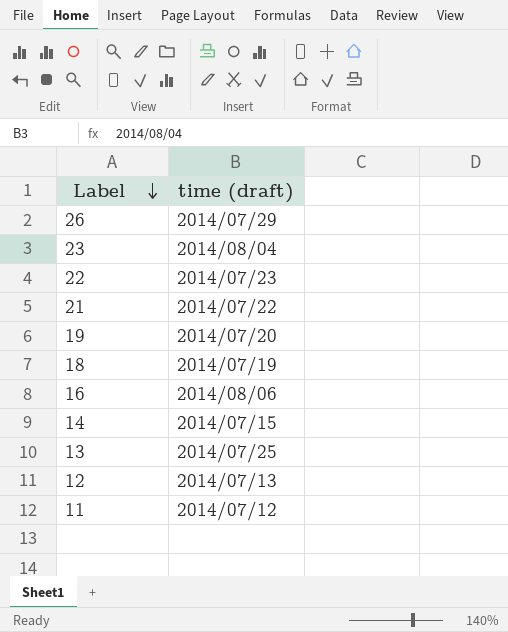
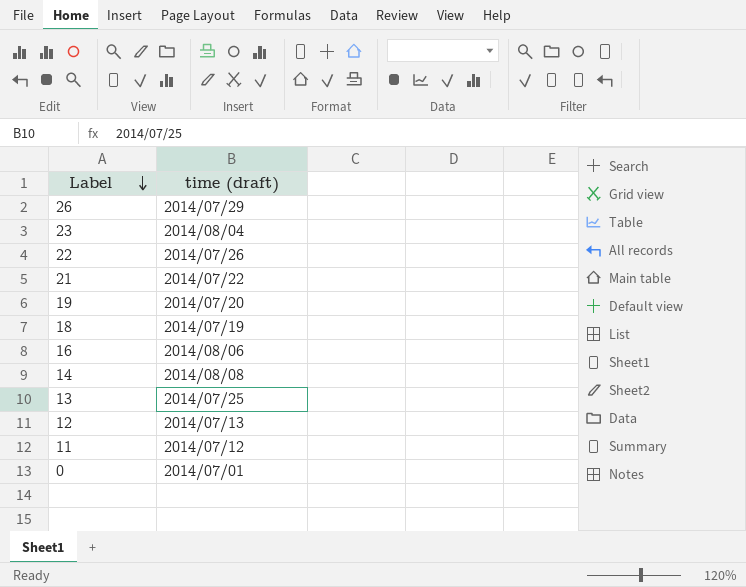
22 | time (draft): 2014/07/23 -> 2014/07/26
14 | time (draft): 2014/07/15 -> 2014/08/08
row 0: none -> 2014/07/01

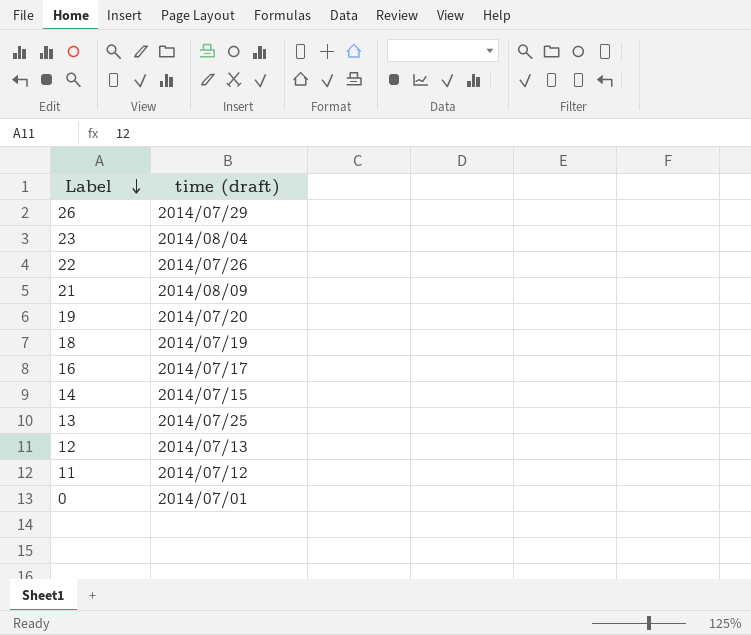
21 | time (draft): 2014/07/22 -> 2014/08/09
16 | time (draft): 2014/08/06 -> 2014/07/17
14 | time (draft): 2014/08/08 -> 2014/07/15

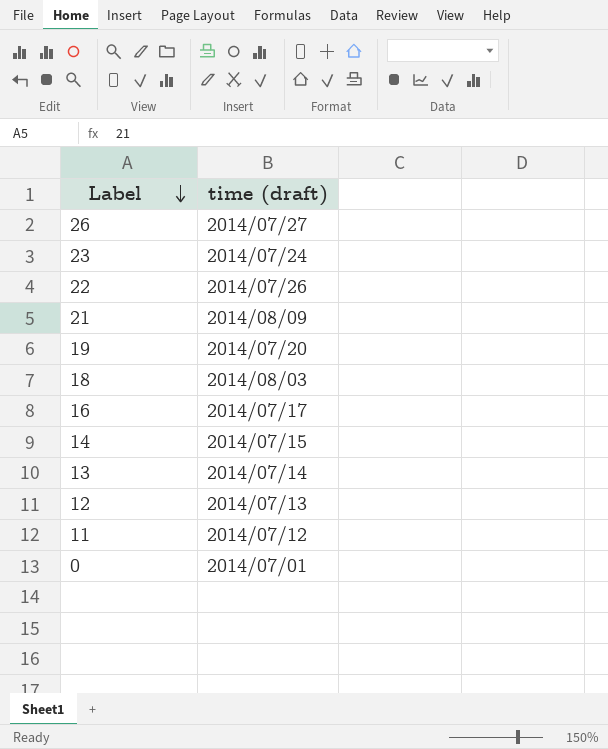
26 | time (draft): 2014/07/29 -> 2014/07/27
23 | time (draft): 2014/08/04 -> 2014/07/24
18 | time (draft): 2014/07/19 -> 2014/08/03
13 | time (draft): 2014/07/25 -> 2014/07/14

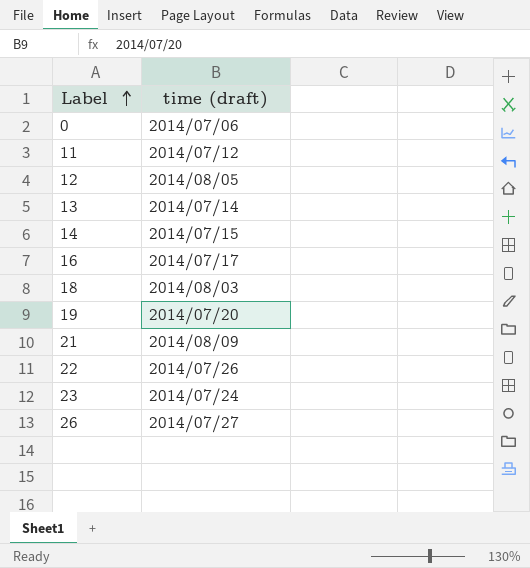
row order: Label descending -> Label ascending
0 | time (draft): 2014/07/01 -> 2014/07/06
12 | time (draft): 2014/07/13 -> 2014/08/05

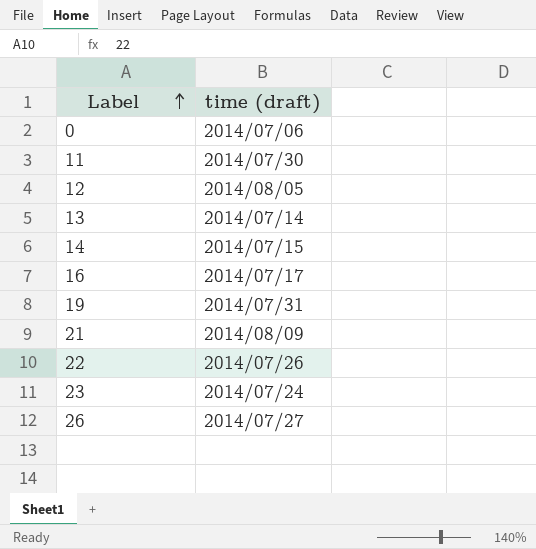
row 18: 2014/08/03 -> none
11 | time (draft): 2014/07/12 -> 2014/07/30
19 | time (draft): 2014/07/20 -> 2014/07/31

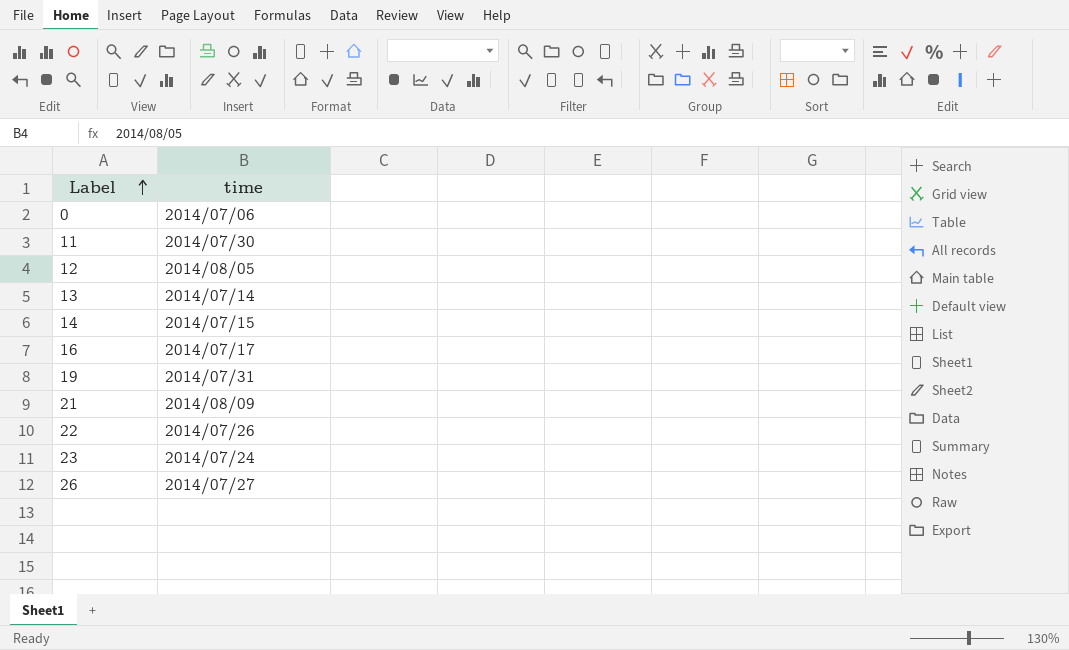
column name: time (draft) -> time

